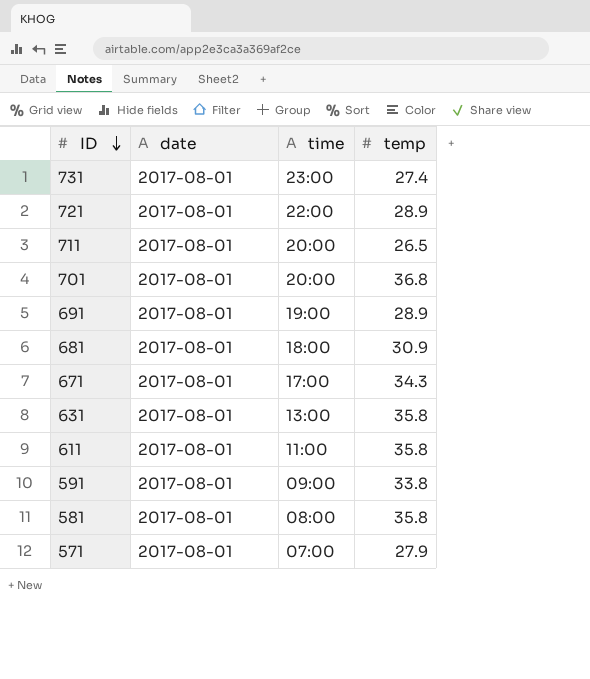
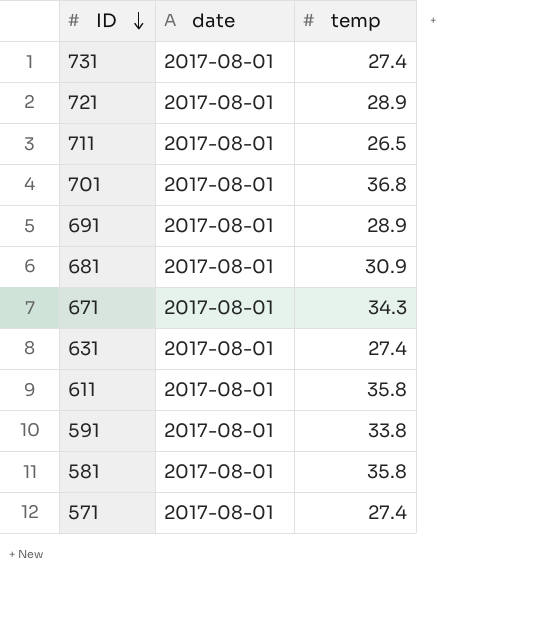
column time | position: 3 -> none
631 | temp: 35.8 -> 27.4
571 | temp: 27.9 -> 27.4

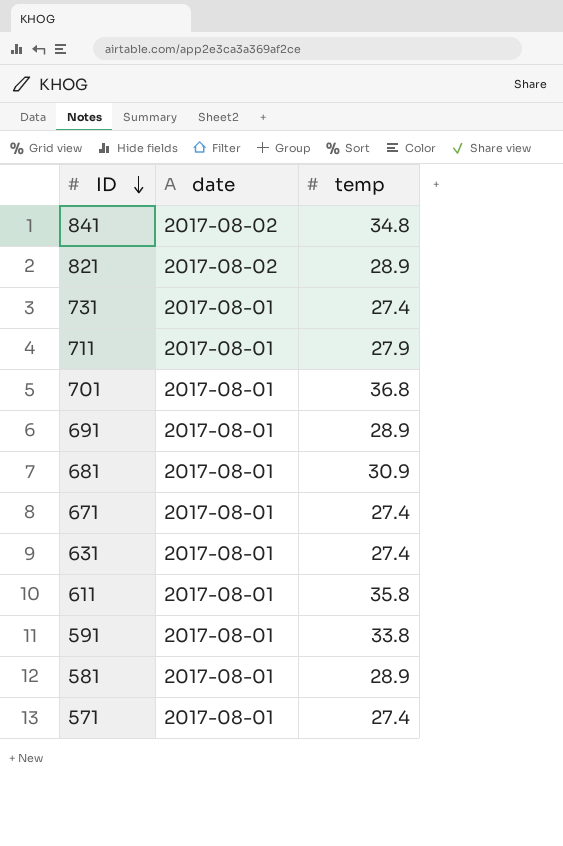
row 721: 2017-08-01 | 28.9 -> none
row 841: none -> 2017-08-02 | 34.8
row 821: none -> 2017-08-02 | 28.9
711 | temp: 26.5 -> 27.9
671 | temp: 34.3 -> 27.4
581 | temp: 35.8 -> 28.9

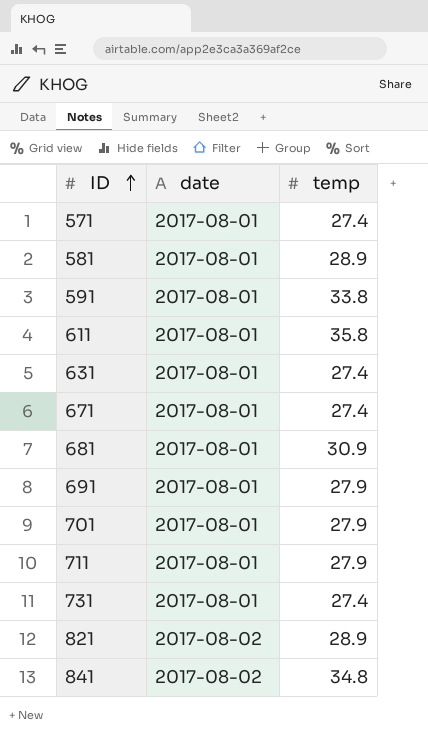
row order: ID descending -> ID ascending
691 | temp: 28.9 -> 27.9
701 | temp: 36.8 -> 27.9

